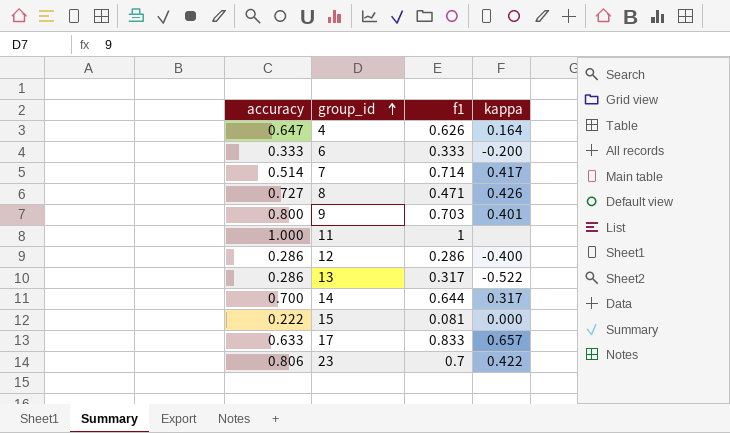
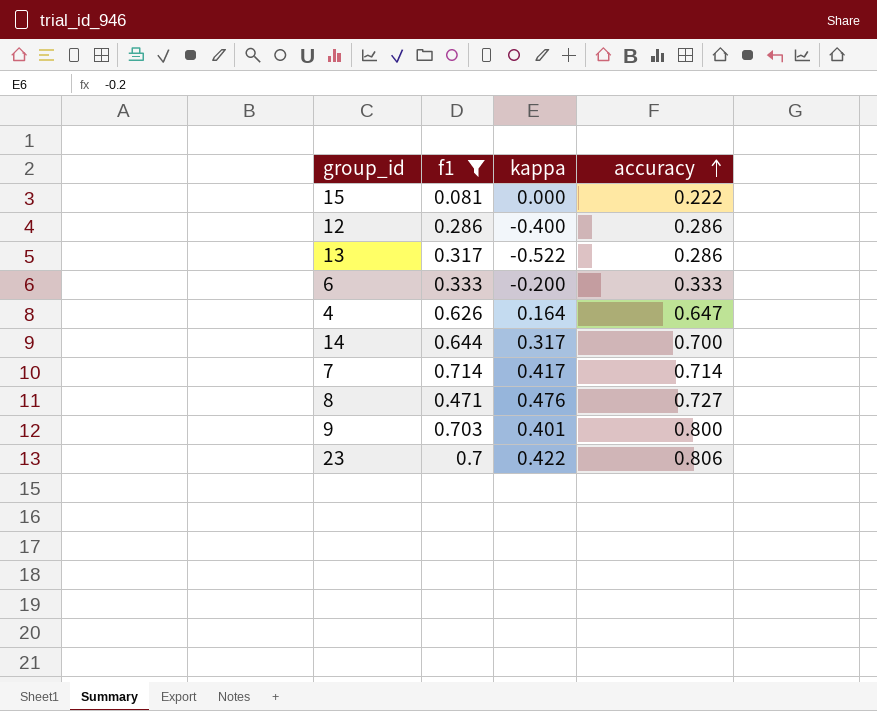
filter: none -> f1 <= 0.714
row order: group_id ascending -> accuracy ascending
column accuracy | position: 1 -> 4
7 | accuracy: 0.514 -> 0.714
8 | kappa: 0.426 -> 0.476

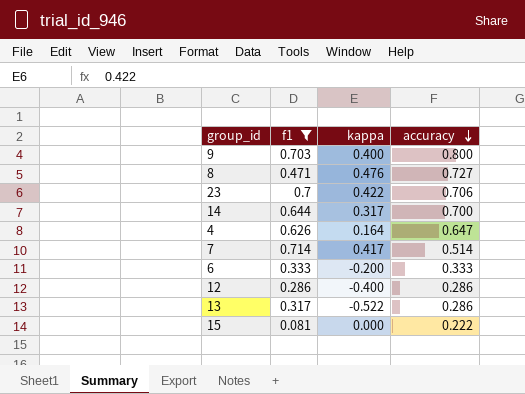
row order: accuracy ascending -> accuracy descending
9 | kappa: 0.401 -> 0.400
23 | accuracy: 0.806 -> 0.706
7 | accuracy: 0.714 -> 0.514

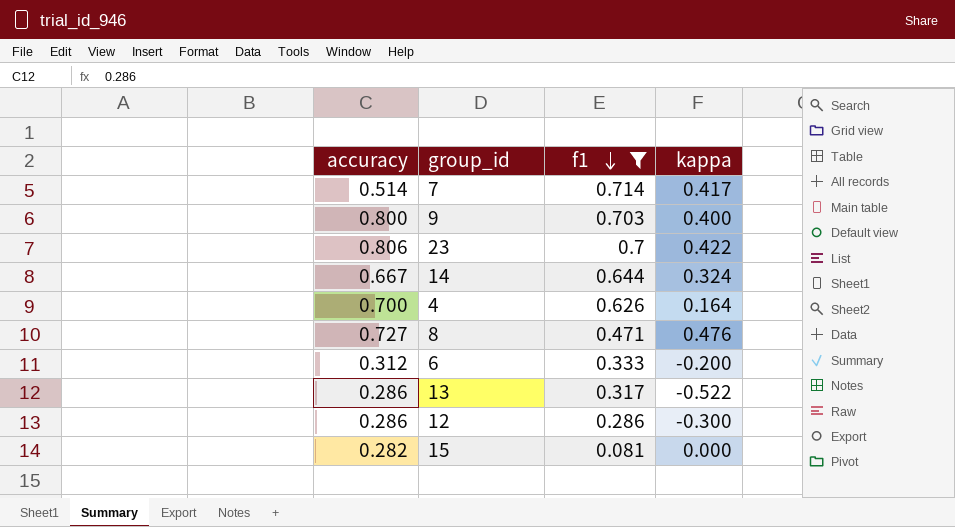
row order: accuracy descending -> f1 descending
column accuracy | position: 4 -> 1
23 | accuracy: 0.706 -> 0.806
14 | accuracy: 0.700 -> 0.667
14 | kappa: 0.317 -> 0.324
4 | accuracy: 0.647 -> 0.700
6 | accuracy: 0.333 -> 0.312
12 | kappa: -0.400 -> -0.300
15 | accuracy: 0.222 -> 0.282

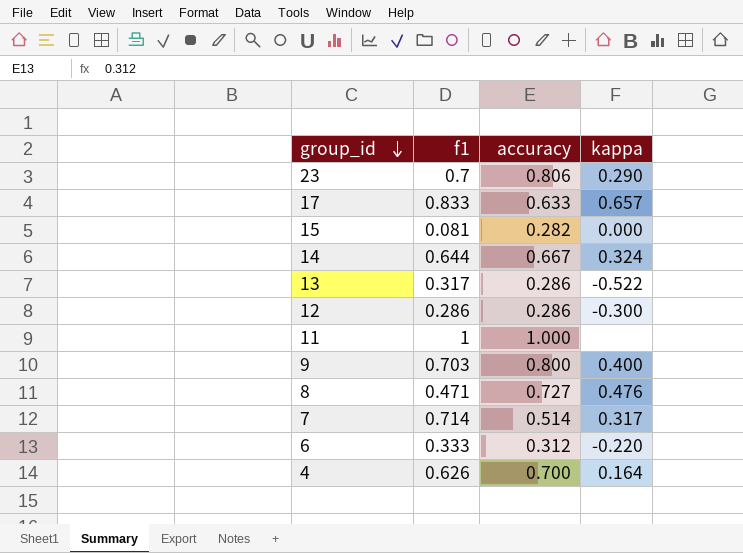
filter: f1 <= 0.714 -> none
row order: f1 descending -> group_id descending
column accuracy | position: 1 -> 3
23 | kappa: 0.422 -> 0.290
7 | kappa: 0.417 -> 0.317
6 | kappa: -0.200 -> -0.220

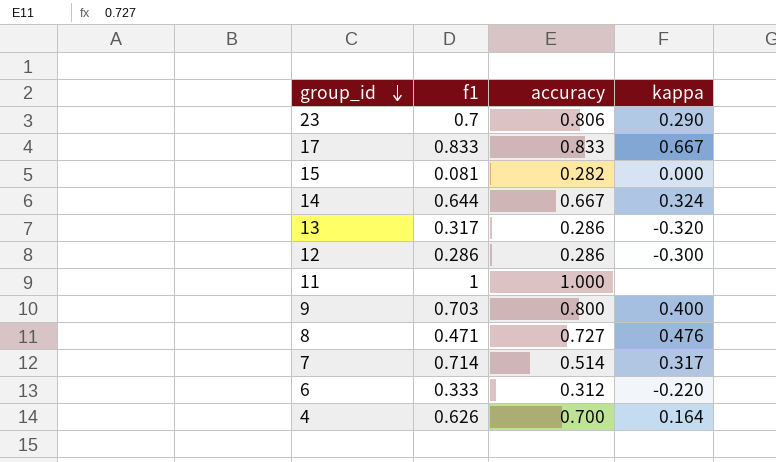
17 | accuracy: 0.633 -> 0.833
17 | kappa: 0.657 -> 0.667
13 | kappa: -0.522 -> -0.320

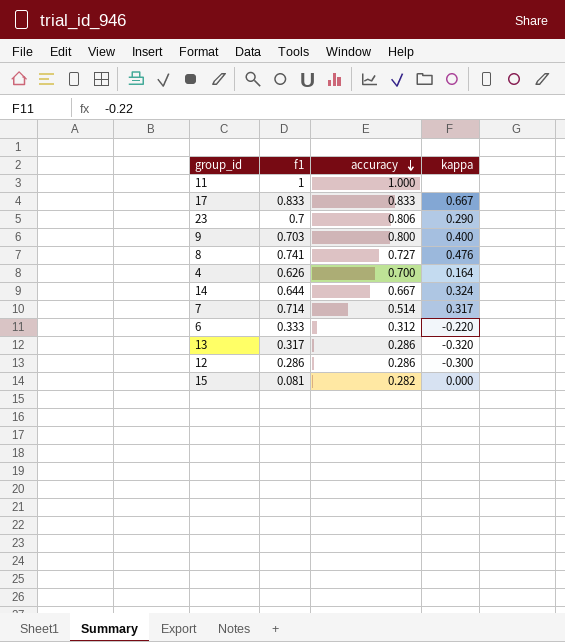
row order: group_id descending -> accuracy descending
8 | f1: 0.471 -> 0.741

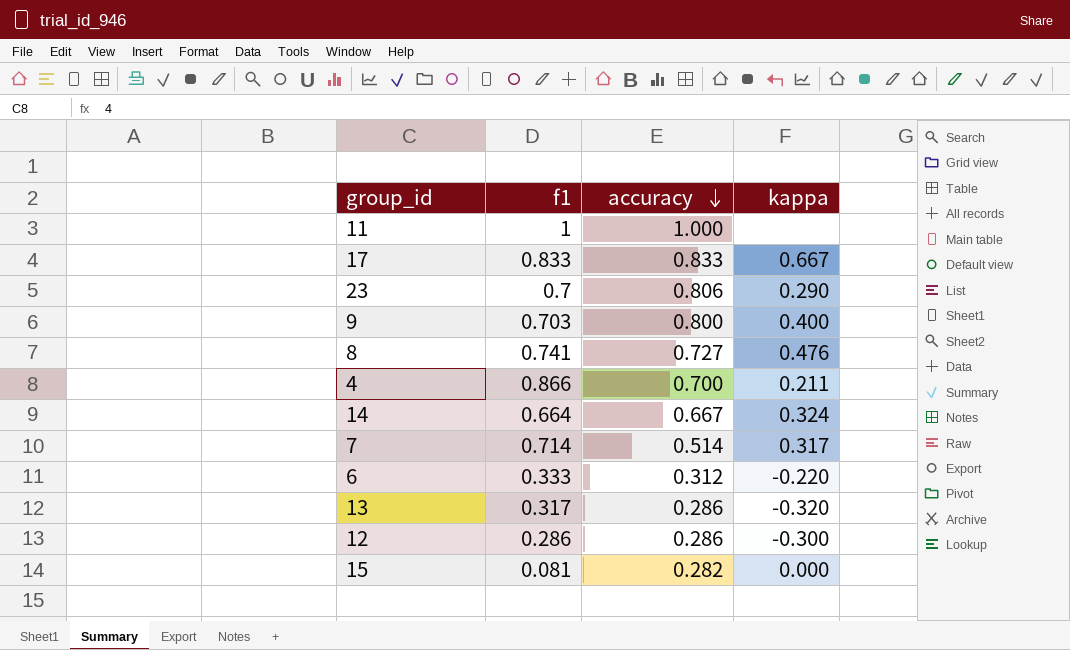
4 | f1: 0.626 -> 0.866
4 | kappa: 0.164 -> 0.211
14 | f1: 0.644 -> 0.664

